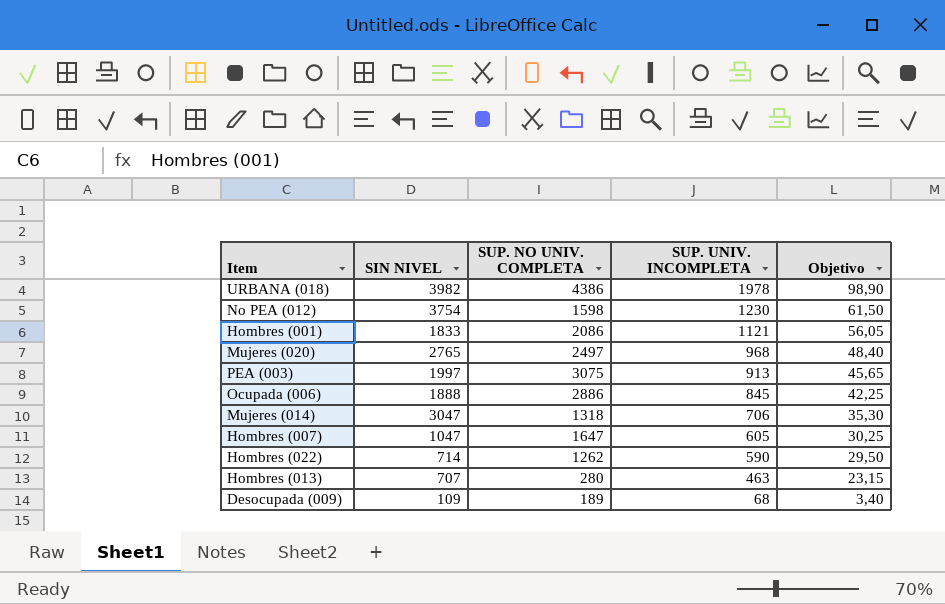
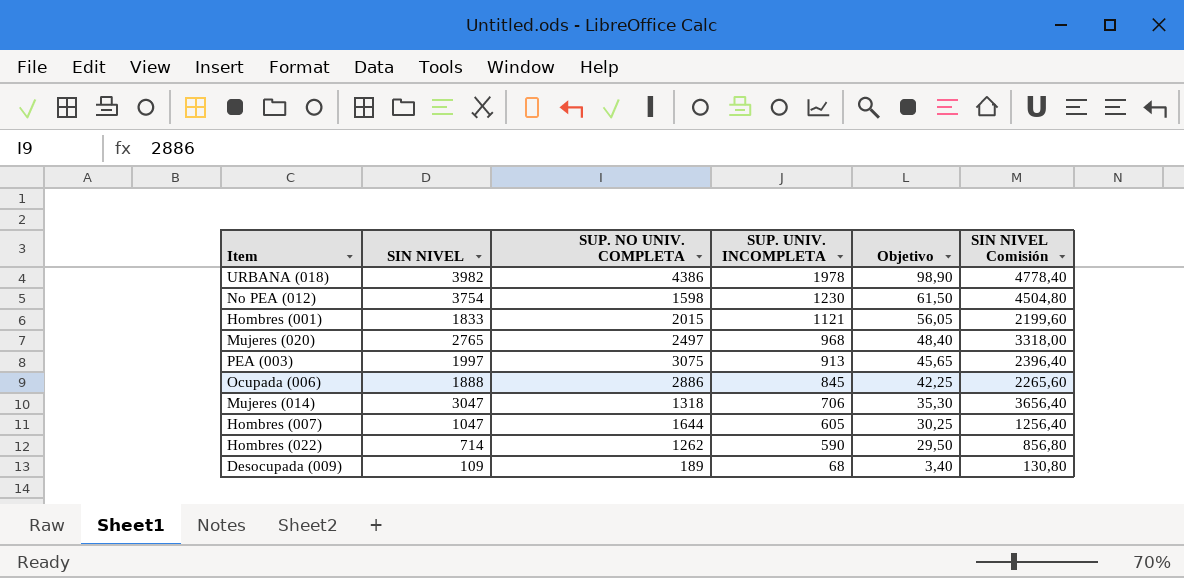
column SIN NIVEL Comisión | formula: none -> [SIN NIVEL] * 1,2
row Hombres (013): 707 | 280 | 463 | 23,15 -> none
Hombres (001) | SUP. NO UNIV. COMPLETA: 2086 -> 2015
Hombres (007) | SUP. NO UNIV. COMPLETA: 1647 -> 1644

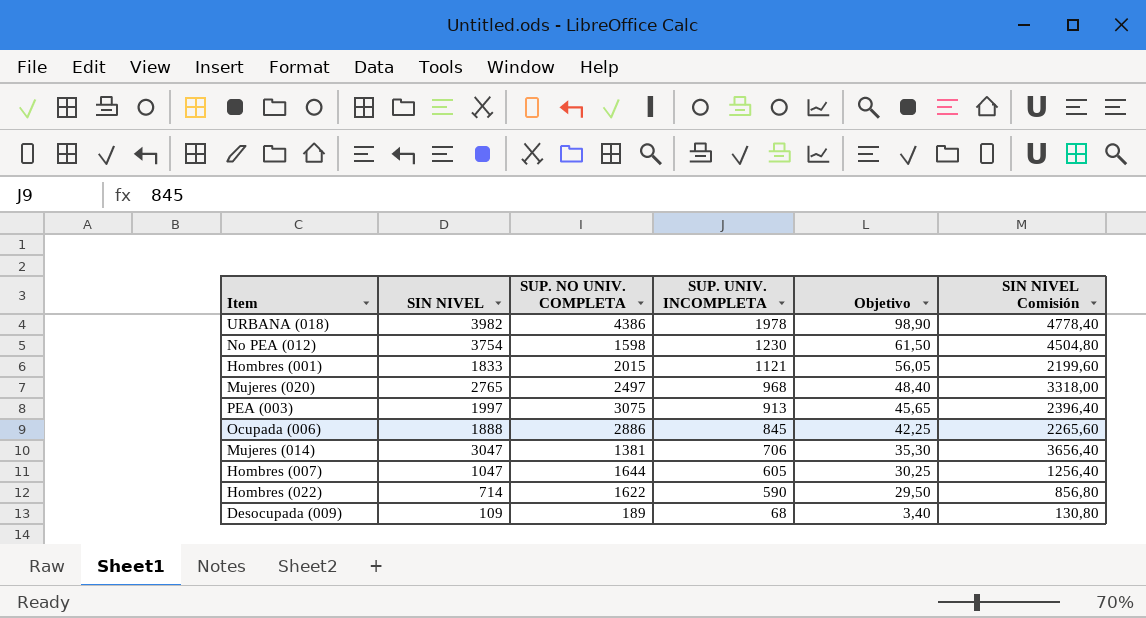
Mujeres (014) | SUP. NO UNIV. COMPLETA: 1318 -> 1381
Hombres (022) | SUP. NO UNIV. COMPLETA: 1262 -> 1622

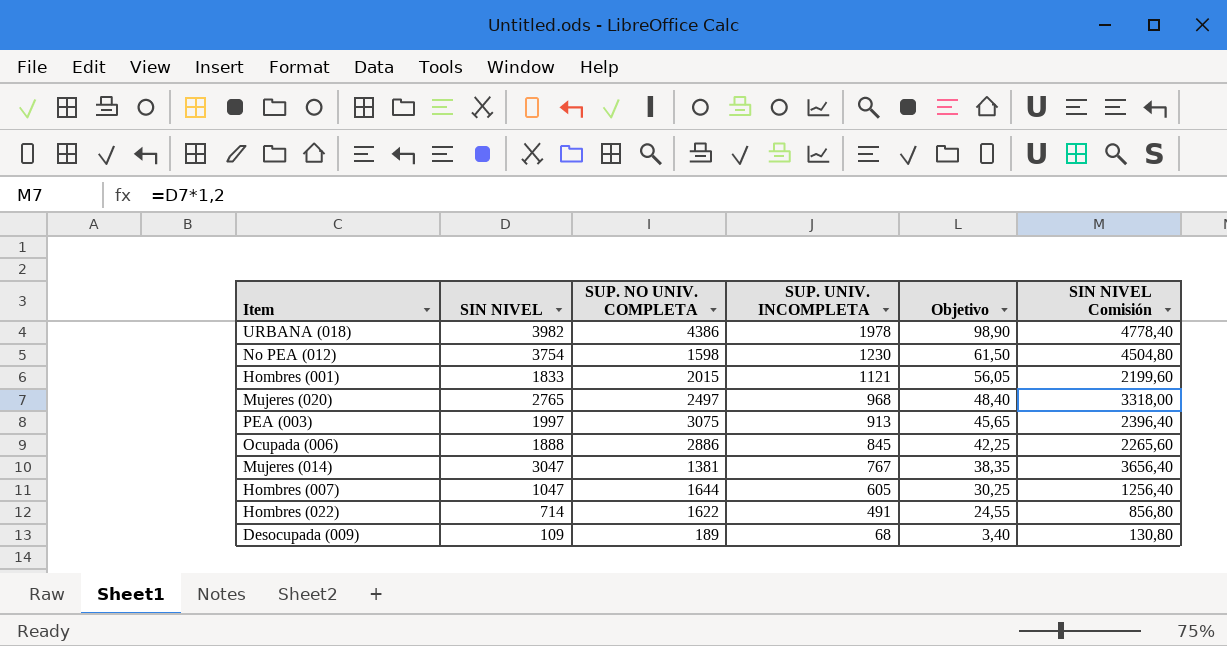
Mujeres (014) | SUP. UNIV. INCOMPLETA: 706 -> 767
Mujeres (014) | Objetivo: 35,30 -> 38,35
Hombres (022) | SUP. UNIV. INCOMPLETA: 590 -> 491
Hombres (022) | Objetivo: 29,50 -> 24,55

